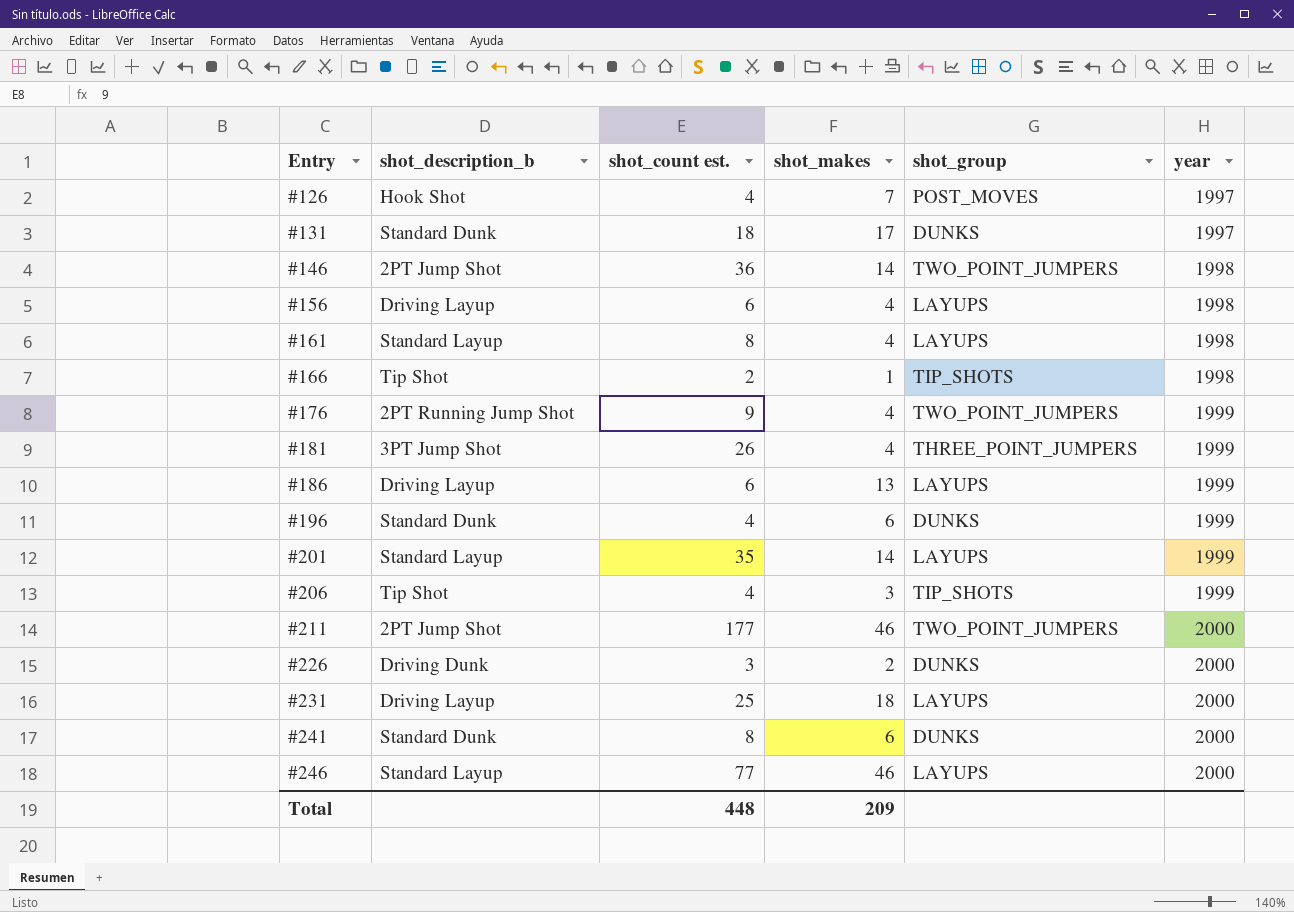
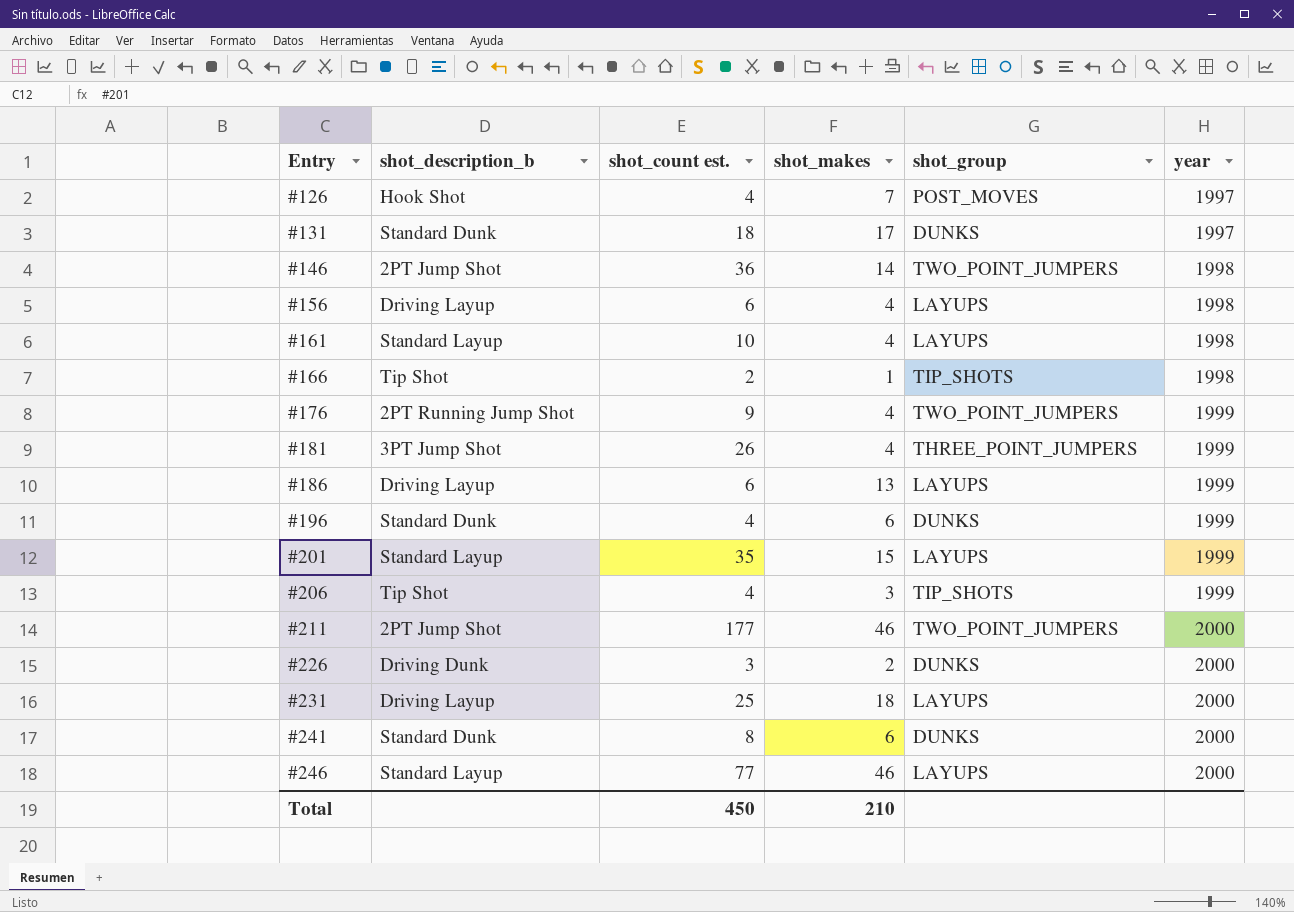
#161 | shot_count est.: 8 -> 10
#201 | shot_makes: 14 -> 15
Total | shot_count est.: 448 -> 450
Total | shot_makes: 209 -> 210

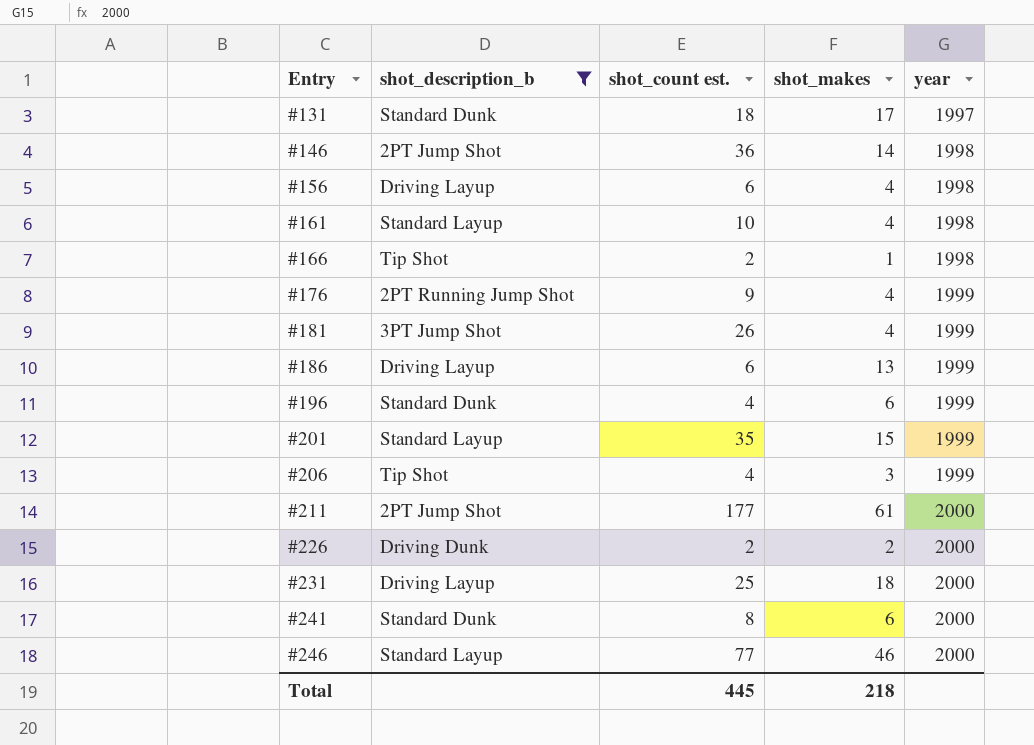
filter: none -> shot_description_b != Hook Shot
column shot_group | position: 5 -> none
#211 | shot_makes: 46 -> 61
#226 | shot_count est.: 3 -> 2
Total | shot_count est.: 450 -> 445
Total | shot_makes: 210 -> 218

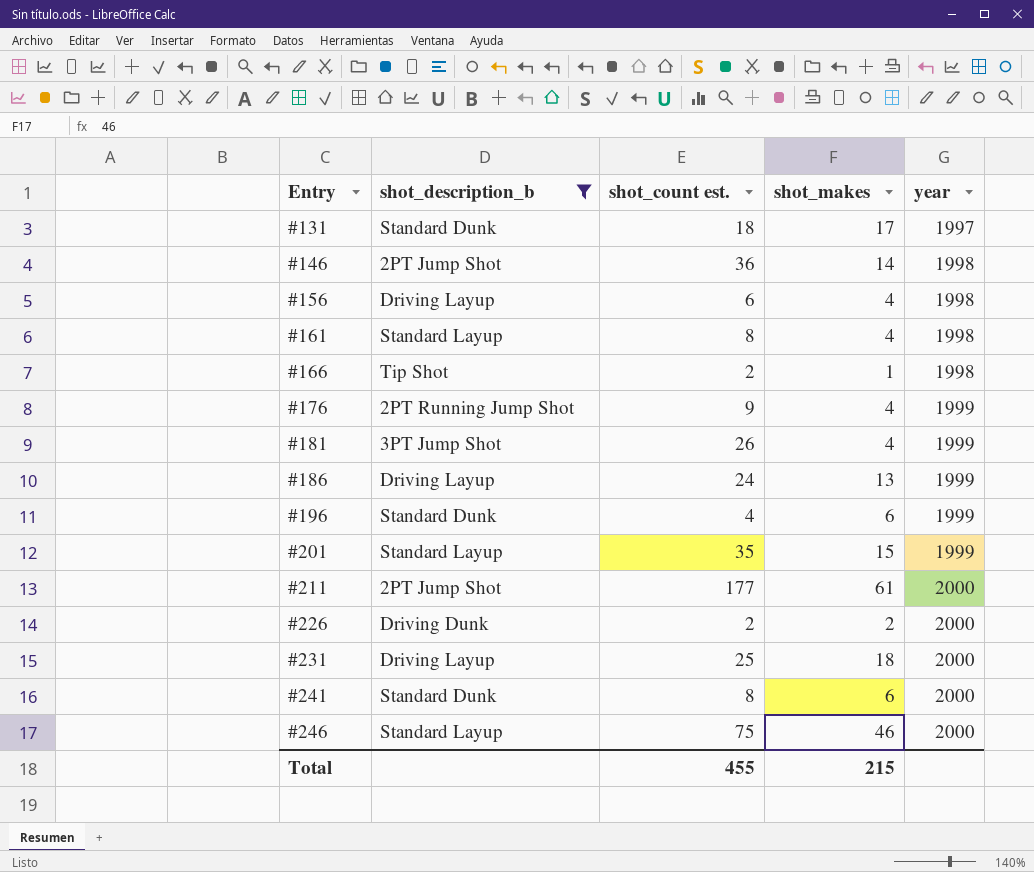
row #206: Tip Shot | 4 | 3 | 1999 -> none
#161 | shot_count est.: 10 -> 8
#186 | shot_count est.: 6 -> 24
#246 | shot_count est.: 77 -> 75
Total | shot_count est.: 445 -> 455
Total | shot_makes: 218 -> 215

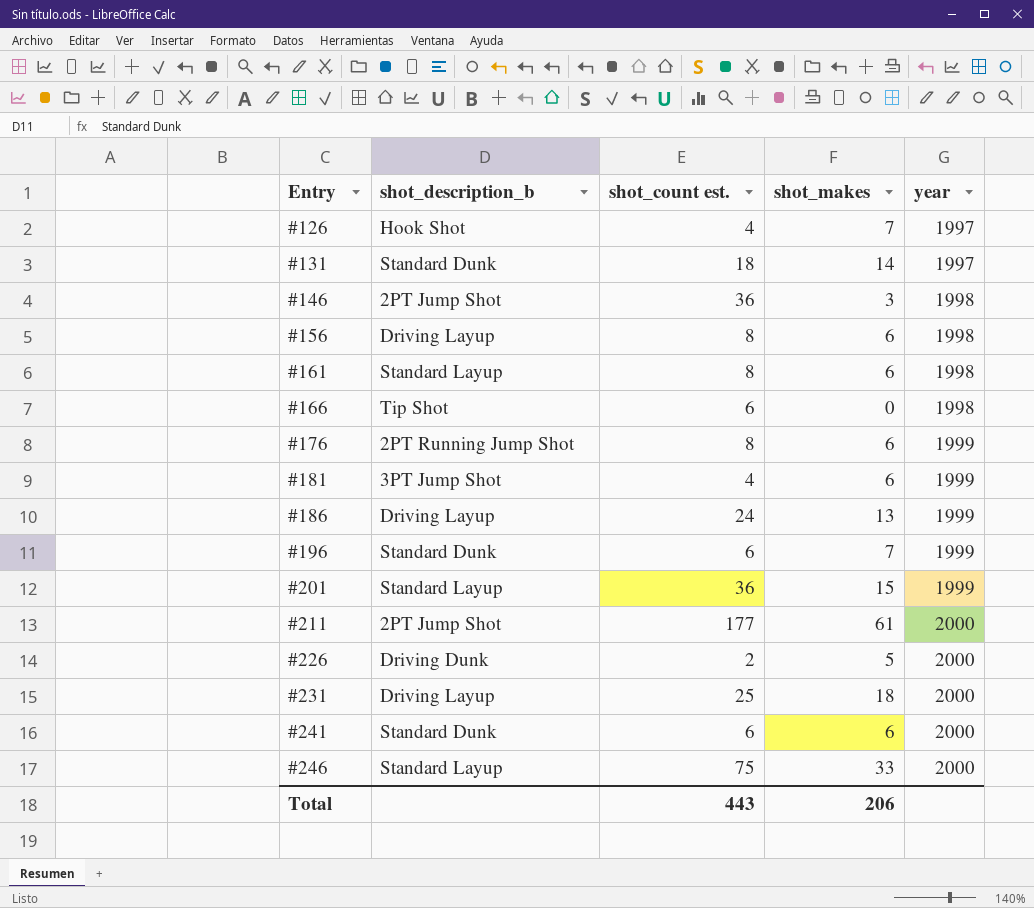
filter: shot_description_b != Hook Shot -> none
#131 | shot_makes: 17 -> 14
#146 | shot_makes: 14 -> 3
#156 | shot_count est.: 6 -> 8
#156 | shot_makes: 4 -> 6
#161 | shot_makes: 4 -> 6
#166 | shot_count est.: 2 -> 6
#166 | shot_makes: 1 -> 0
#176 | shot_count est.: 9 -> 8
#176 | shot_makes: 4 -> 6
#181 | shot_count est.: 26 -> 4
#181 | shot_makes: 4 -> 6
#196 | shot_count est.: 4 -> 6
#196 | shot_makes: 6 -> 7
#201 | shot_count est.: 35 -> 36
#226 | shot_makes: 2 -> 5
#241 | shot_count est.: 8 -> 6
#246 | shot_makes: 46 -> 33
Total | shot_count est.: 455 -> 443
Total | shot_makes: 215 -> 206

